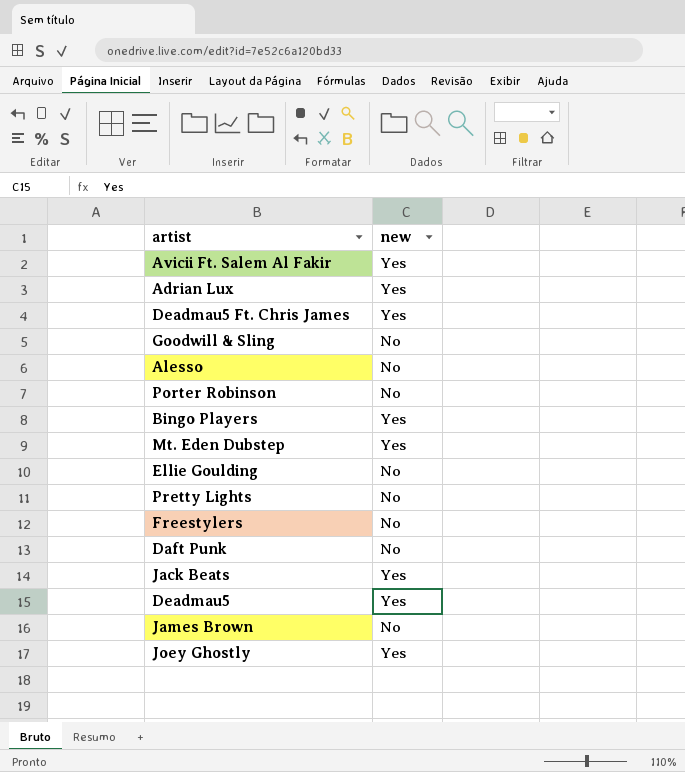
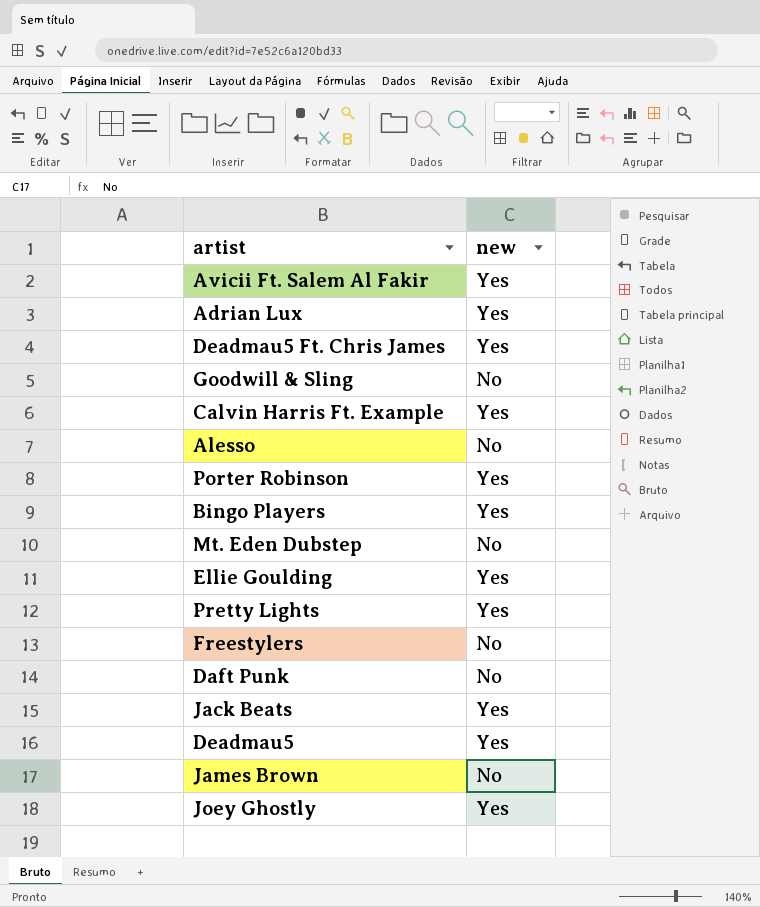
row Calvin Harris Ft. Example: none -> Yes
Porter Robinson | new: No -> Yes
Mt. Eden Dubstep | new: Yes -> No
Ellie Goulding | new: No -> Yes
Pretty Lights | new: No -> Yes

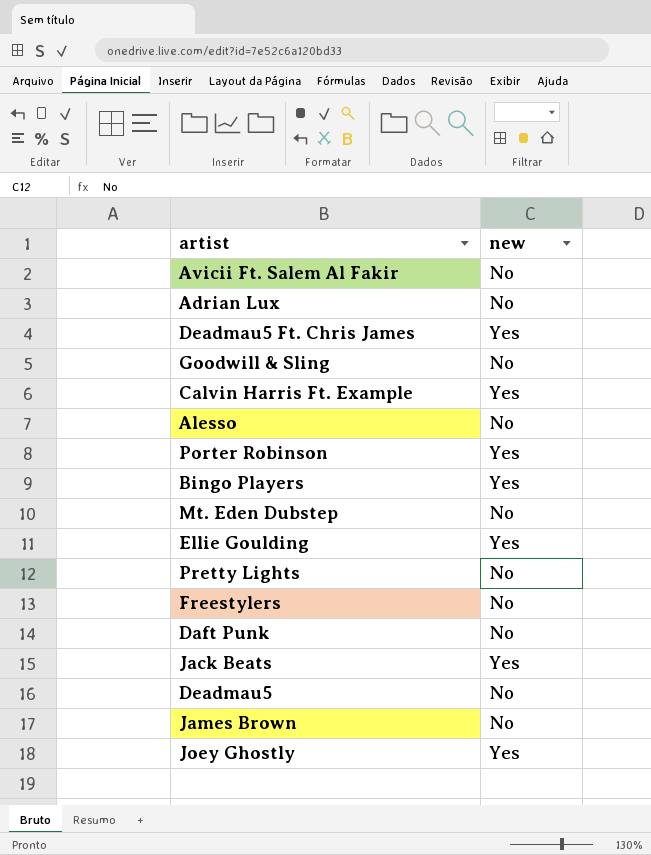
Avicii Ft. Salem Al Fakir | new: Yes -> No
Adrian Lux | new: Yes -> No
Pretty Lights | new: Yes -> No
Deadmau5 | new: Yes -> No

